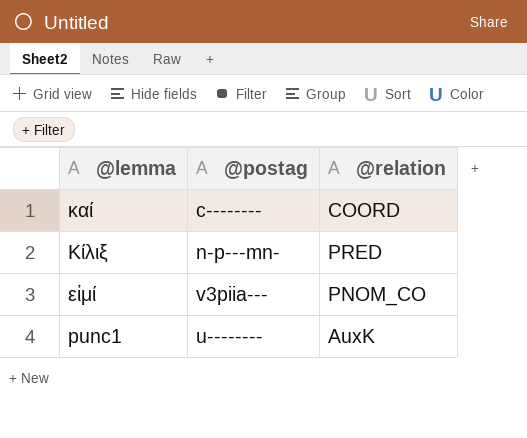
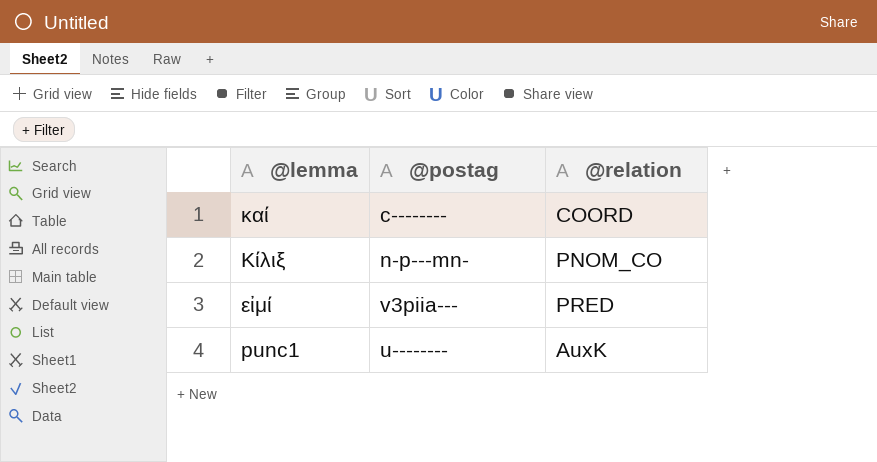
Κίλιξ | @relation: PRED -> PNOM_CO
εἰμί | @relation: PNOM_CO -> PRED

